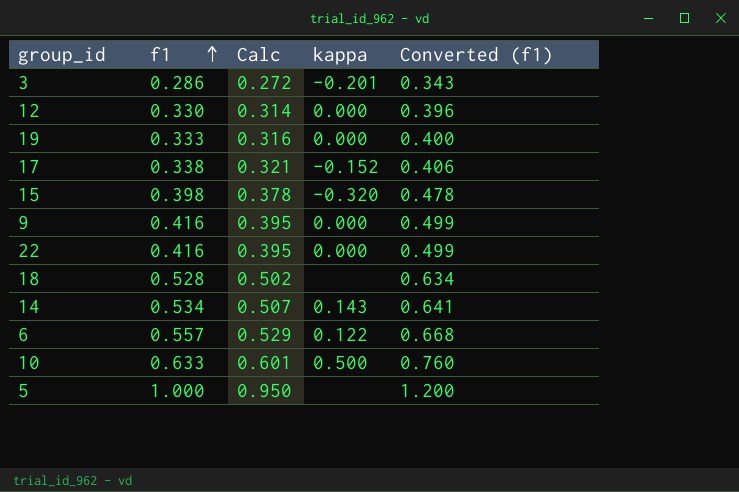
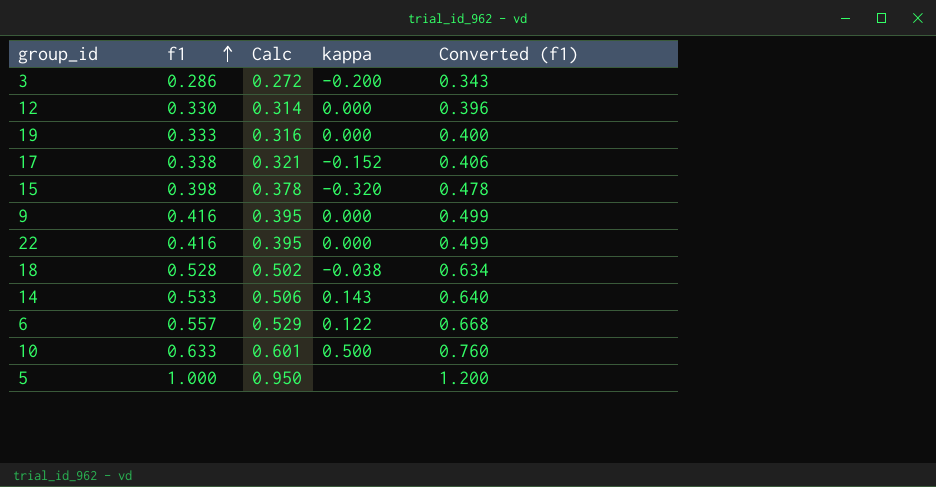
3 | kappa: -0.201 -> -0.200
18 | kappa: none -> -0.038
14 | f1: 0.534 -> 0.533
14 | Calc: 0.507 -> 0.506
14 | Converted (f1): 0.641 -> 0.640

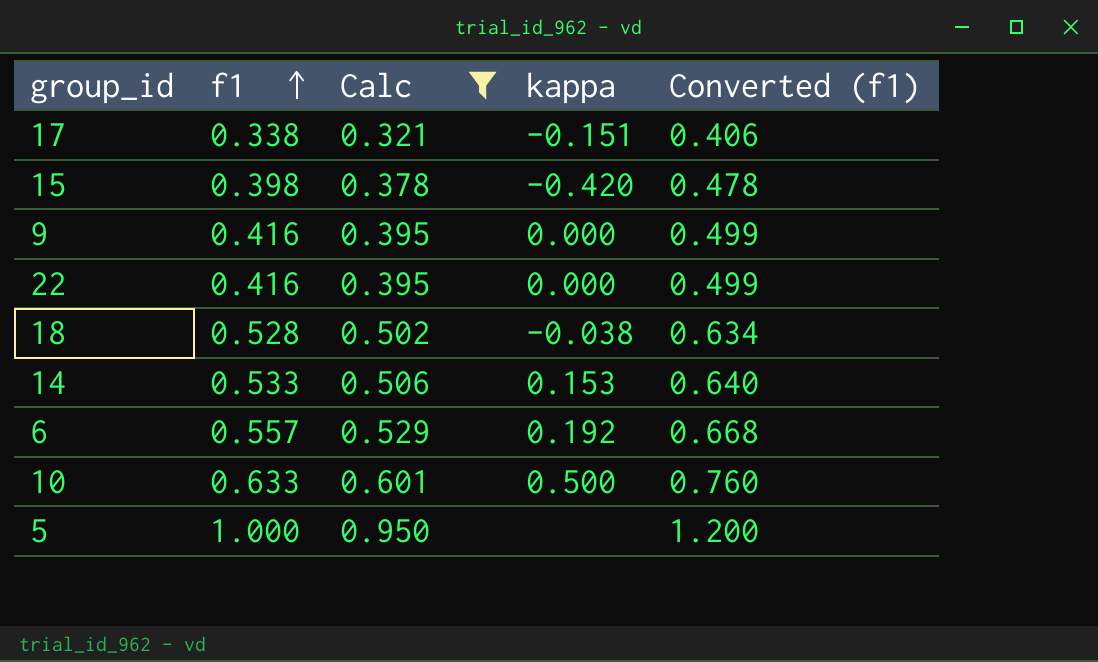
filter: none -> Calc >= 0.321
17 | kappa: -0.152 -> -0.151
15 | kappa: -0.320 -> -0.420
14 | kappa: 0.143 -> 0.153
6 | kappa: 0.122 -> 0.192

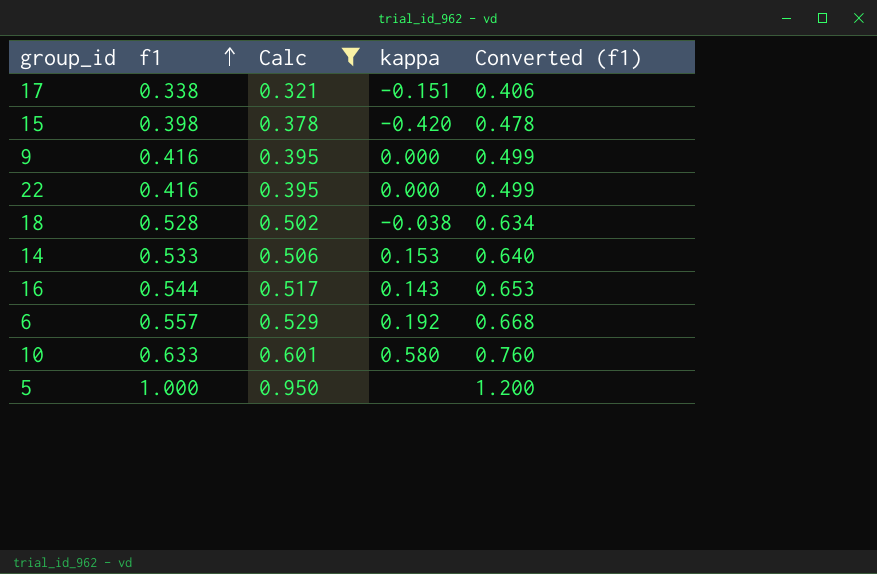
row 16: none -> 0.544 | 0.517 | 0.143 | 0.653
10 | kappa: 0.500 -> 0.580

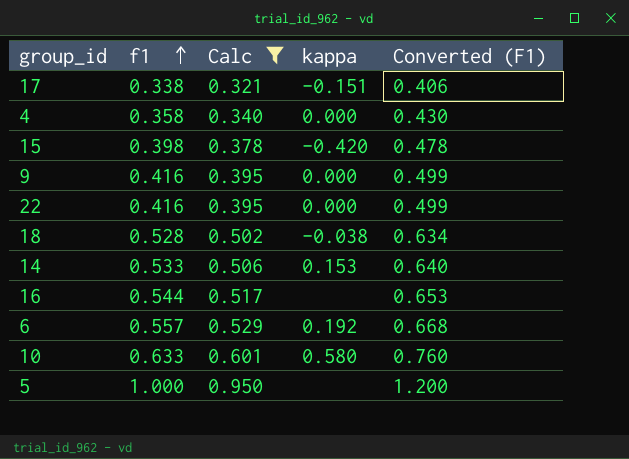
column name: Converted (f1) -> Converted (F1)
row 4: none -> 0.358 | 0.340 | 0.000 | 0.430
16 | kappa: 0.143 -> none

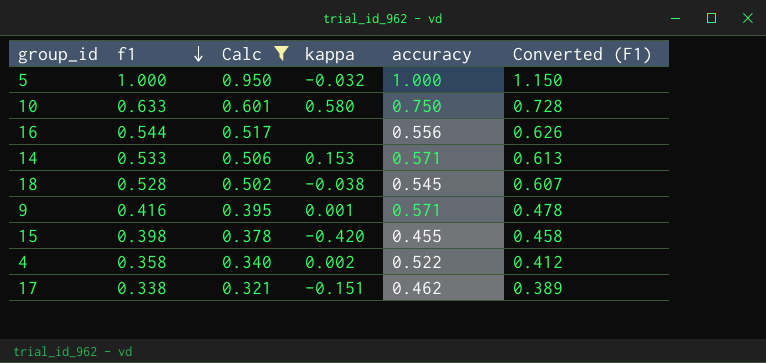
row order: f1 ascending -> f1 descending
column accuracy | position: none -> 5
column Converted (F1) | formula: [f1] * 1.2 -> [f1] * 1.15
row 22: 0.416 | 0.395 | 0.000 | 0.499 -> none
row 6: 0.557 | 0.529 | 0.192 | 0.668 -> none
5 | kappa: none -> -0.032
9 | kappa: 0.000 -> 0.001
4 | kappa: 0.000 -> 0.002

